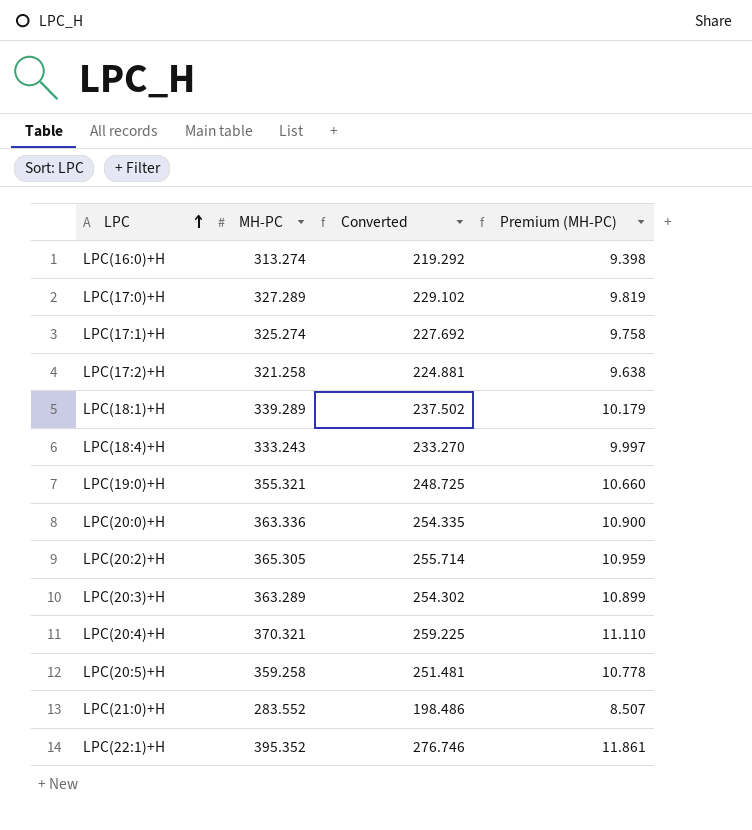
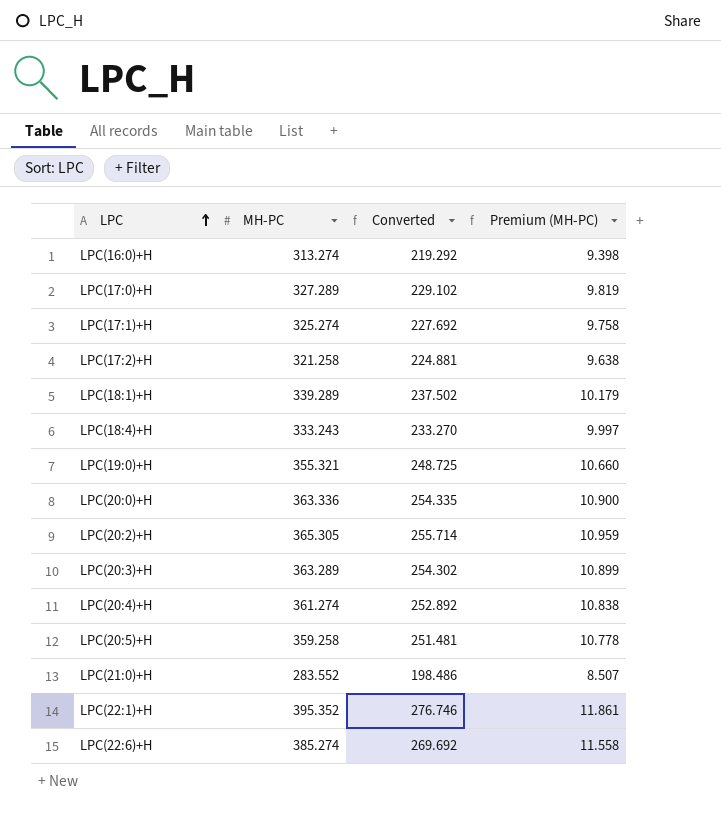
LPC(20:4)+H | MH-PC: 370.321 -> 361.274
LPC(20:4)+H | Converted: 259.225 -> 252.892
LPC(20:4)+H | Premium (MH-PC): 11.110 -> 10.838
row LPC(22:6)+H: none -> 385.274 | 269.692 | 11.558

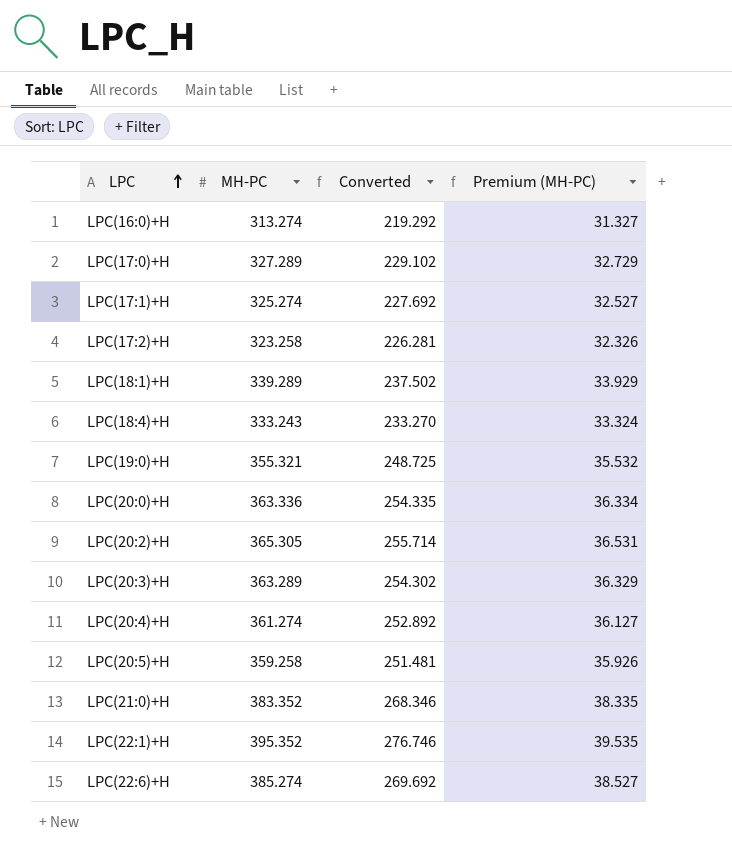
column Premium (MH-PC) | formula: [MH-PC] * 0.03 -> [MH-PC] * 0.1
LPC(17:2)+H | MH-PC: 321.258 -> 323.258
LPC(17:2)+H | Converted: 224.881 -> 226.281
LPC(21:0)+H | MH-PC: 283.552 -> 383.352
LPC(21:0)+H | Converted: 198.486 -> 268.346

